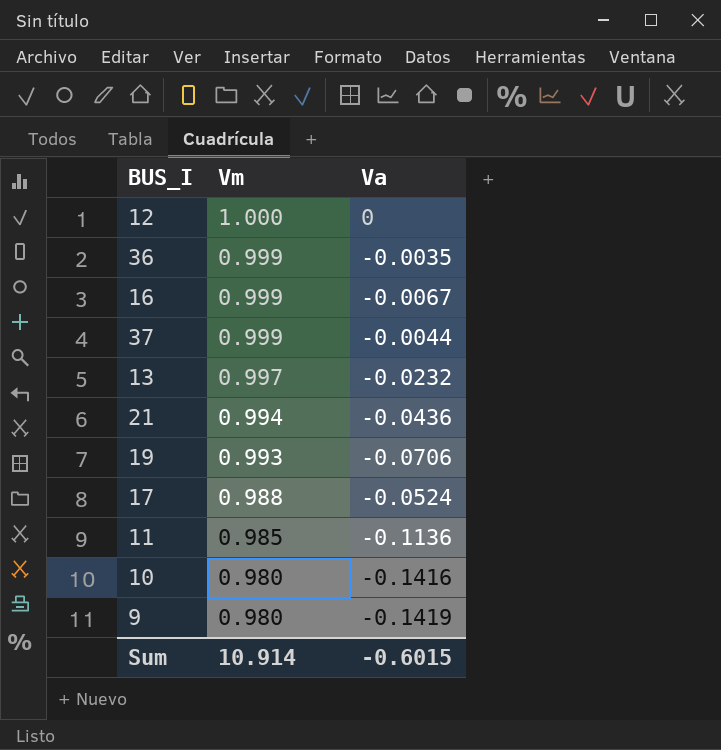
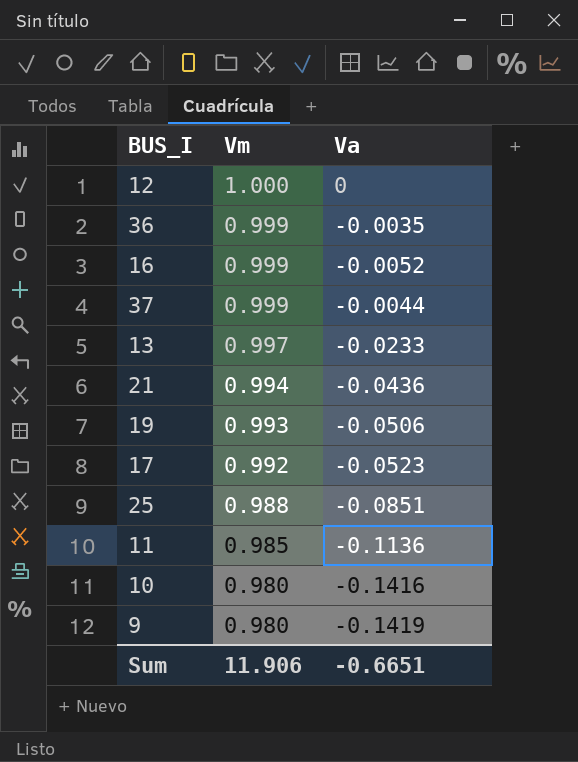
16 | Va: -0.0067 -> -0.0052
13 | Va: -0.0232 -> -0.0233
19 | Va: -0.0706 -> -0.0506
17 | Vm: 0.988 -> 0.992
17 | Va: -0.0524 -> -0.0523
row 25: none -> 0.988 | -0.0851
Sum | Vm: 10.914 -> 11.906
Sum | Va: -0.6015 -> -0.6651

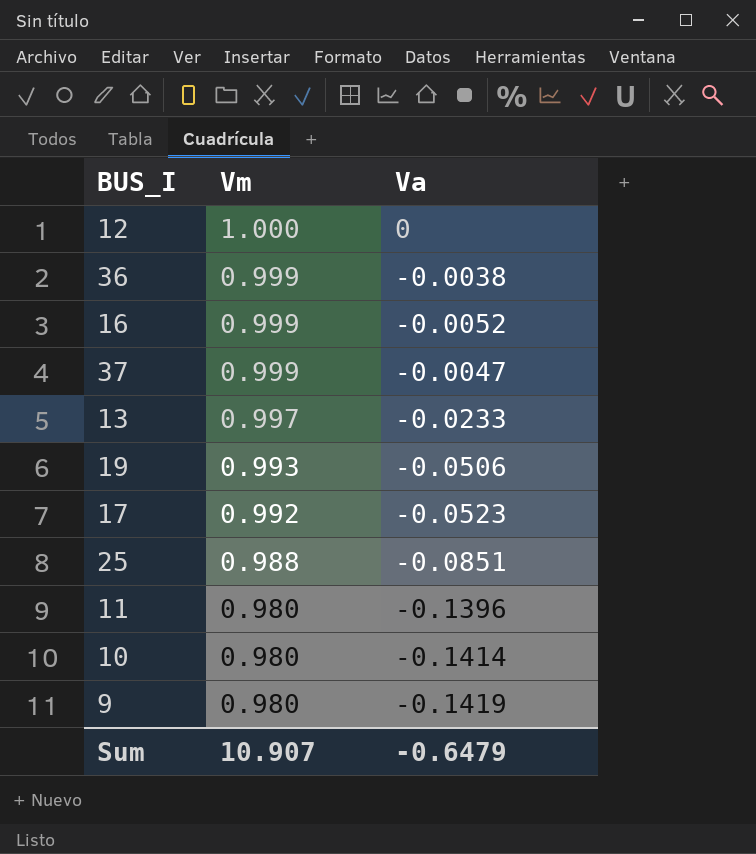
row 21: 0.994 | -0.0436 -> none
36 | Va: -0.0035 -> -0.0038
37 | Va: -0.0044 -> -0.0047
11 | Vm: 0.985 -> 0.980
11 | Va: -0.1136 -> -0.1396
10 | Va: -0.1416 -> -0.1414
Sum | Vm: 11.906 -> 10.907
Sum | Va: -0.6651 -> -0.6479

